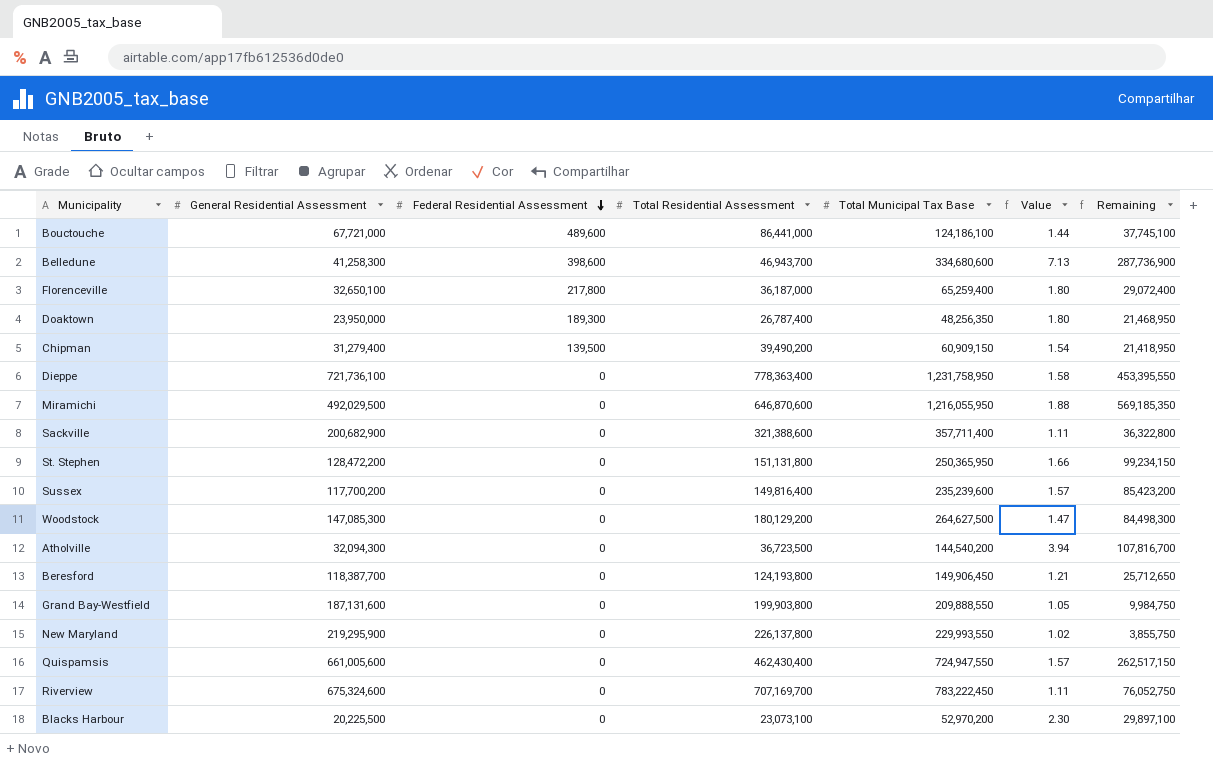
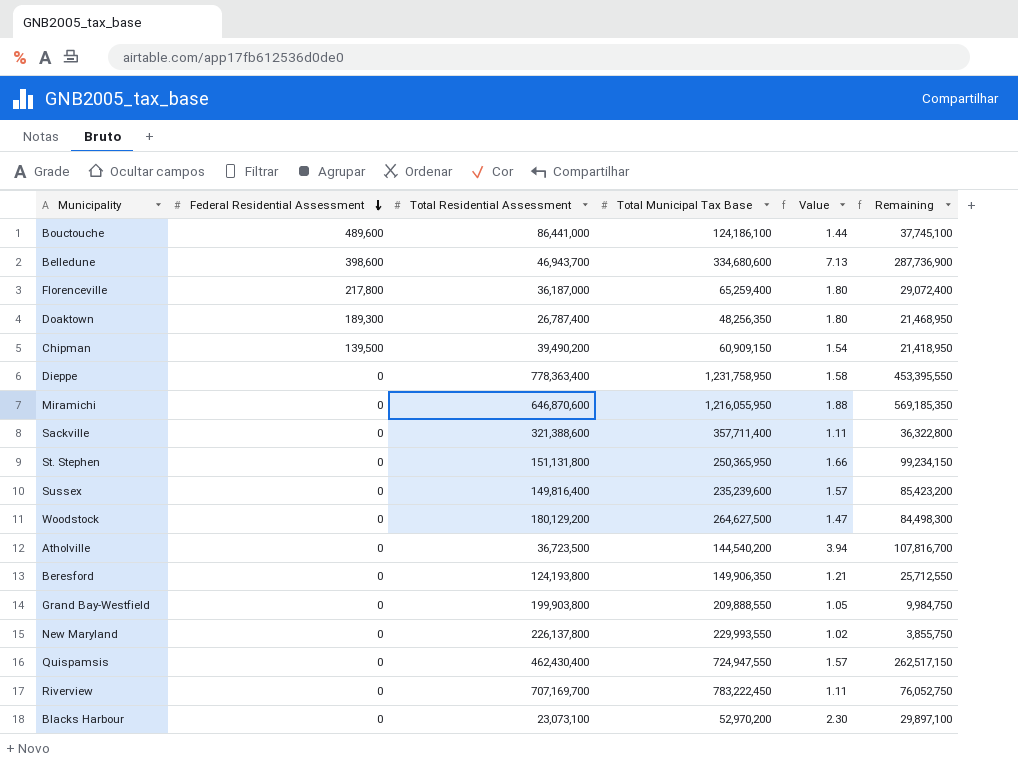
column General Residential Assessment | position: 2 -> none
Beresford | Total Municipal Tax Base: 149,906,450 -> 149,906,350
Beresford | Remaining: 25,712,650 -> 25,712,550

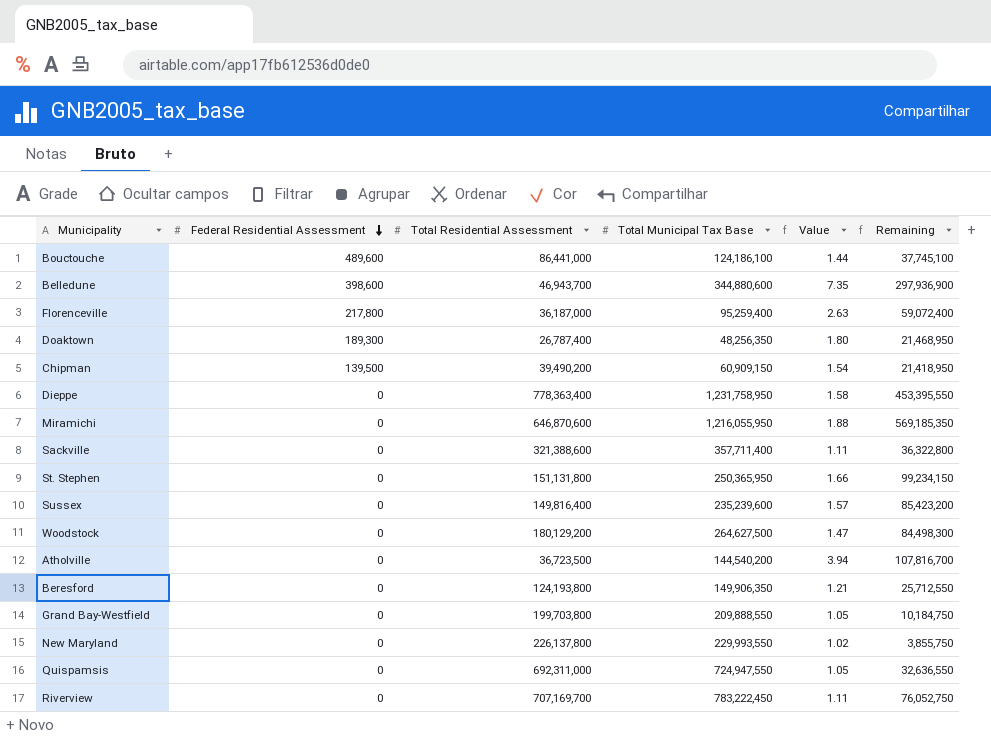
row Blacks Harbour: 0 | 23,073,100 | 52,970,200 | 2.30 | 29,897,100 -> none
Belledune | Total Municipal Tax Base: 334,680,600 -> 344,880,600
Belledune | Value: 7.13 -> 7.35
Belledune | Remaining: 287,736,900 -> 297,936,900
Florenceville | Total Municipal Tax Base: 65,259,400 -> 95,259,400
Florenceville | Value: 1.80 -> 2.63
Florenceville | Remaining: 29,072,400 -> 59,072,400
Grand Bay-Westfield | Total Residential Assessment: 199,903,800 -> 199,703,800
Grand Bay-Westfield | Remaining: 9,984,750 -> 10,184,750
Quispamsis | Total Residential Assessment: 462,430,400 -> 692,311,000
Quispamsis | Value: 1.57 -> 1.05
Quispamsis | Remaining: 262,517,150 -> 32,636,550

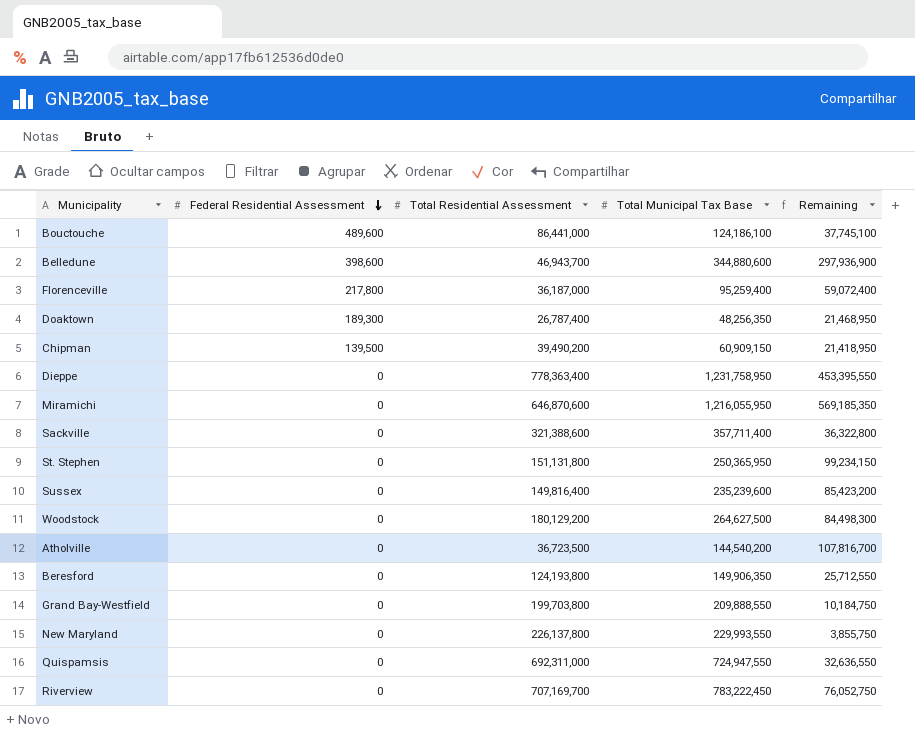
column Value | formula: [Total Municipal Tax Base] / [Total Residential Assessment] -> none

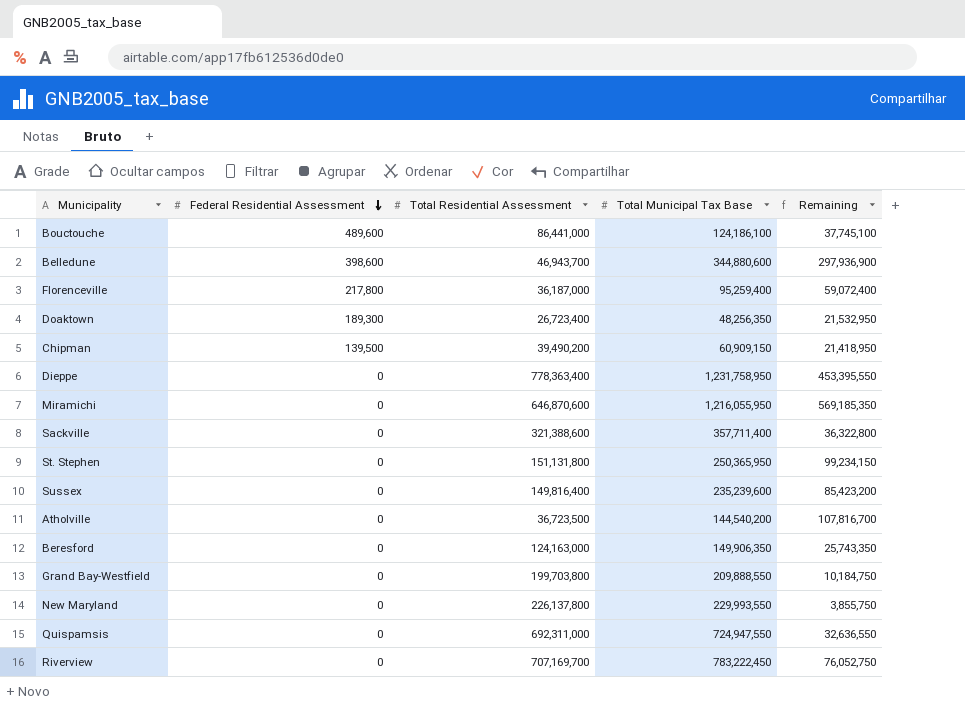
row Woodstock: 0 | 180,129,200 | 264,627,500 | 84,498,300 -> none
Doaktown | Total Residential Assessment: 26,787,400 -> 26,723,400
Doaktown | Remaining: 21,468,950 -> 21,532,950
Beresford | Total Residential Assessment: 124,193,800 -> 124,163,000
Beresford | Remaining: 25,712,550 -> 25,743,350

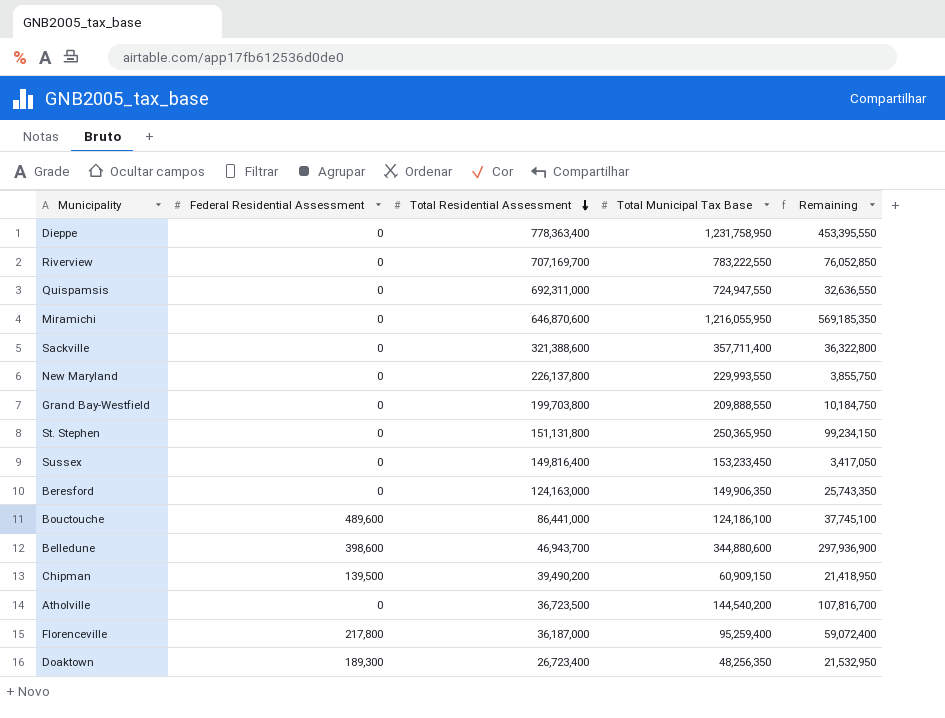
row order: Federal Residential Assessment descending -> Total Residential Assessment descending
Riverview | Total Municipal Tax Base: 783,222,450 -> 783,222,550
Riverview | Remaining: 76,052,750 -> 76,052,850
Sussex | Total Municipal Tax Base: 235,239,600 -> 153,233,450
Sussex | Remaining: 85,423,200 -> 3,417,050

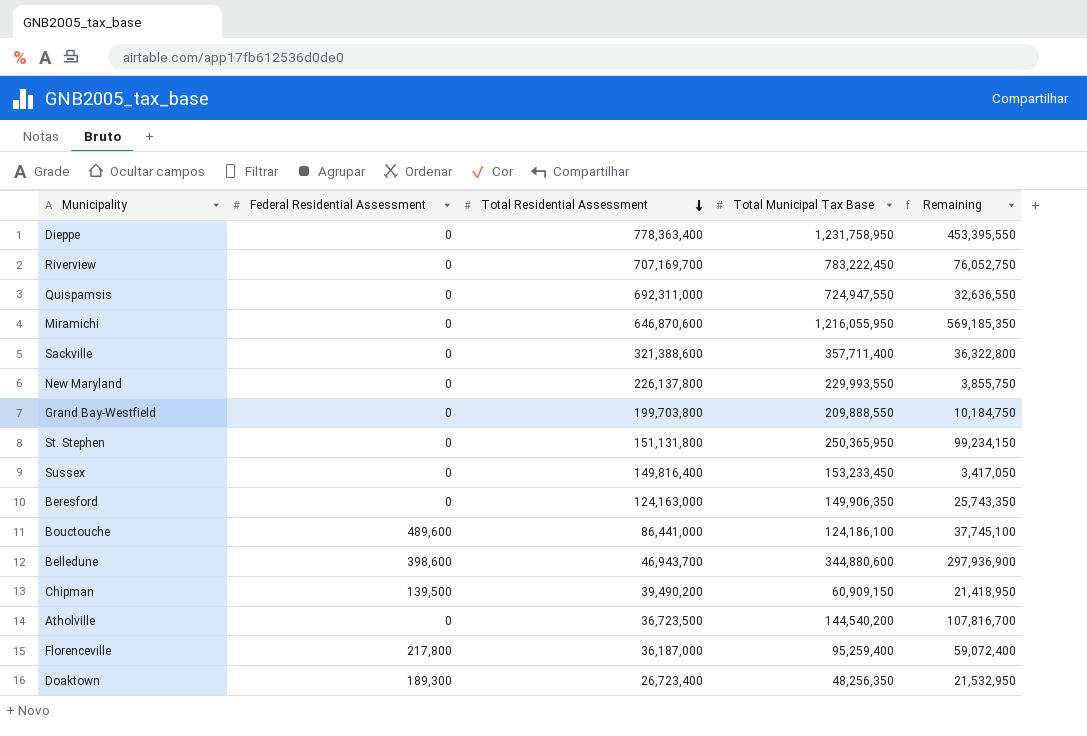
Riverview | Total Municipal Tax Base: 783,222,550 -> 783,222,450
Riverview | Remaining: 76,052,850 -> 76,052,750

